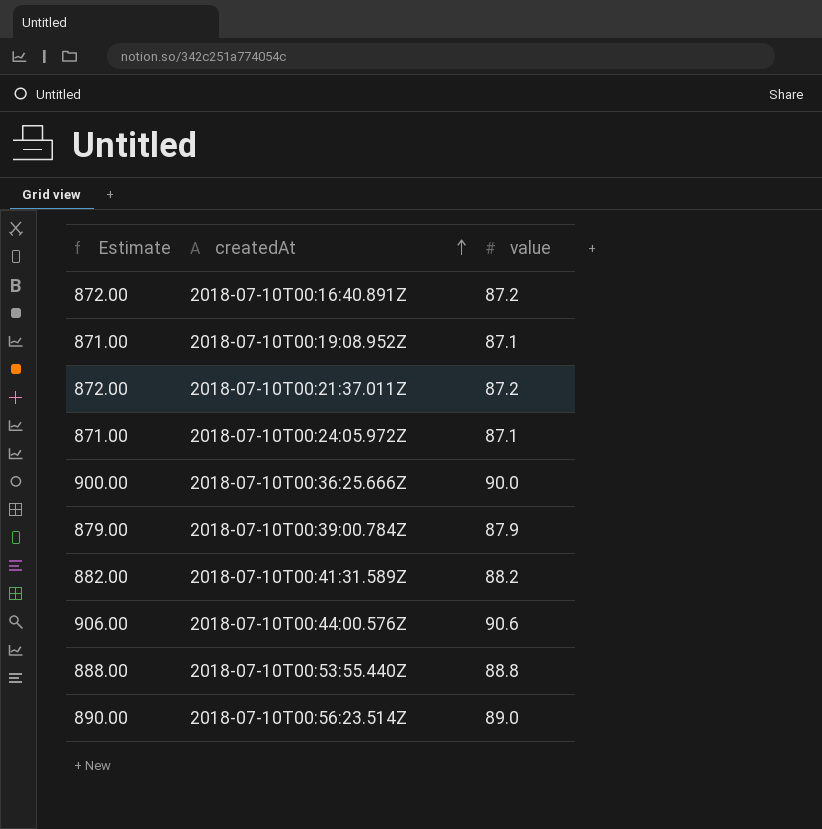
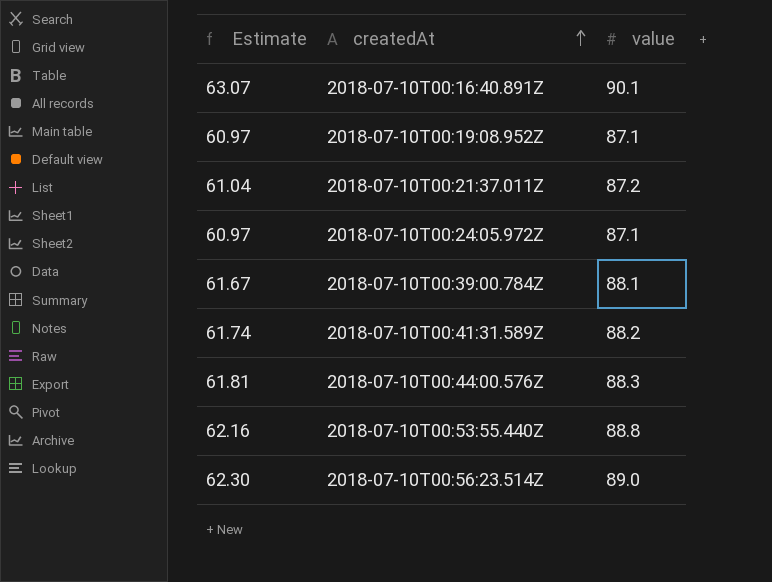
column Estimate | formula: [value] * 10 -> [value] * 0.7
row 2018-07-10T00:36:25.666Z: 900.00 | 90.0 -> none
2018-07-10T00:16:40.891Z | value: 87.2 -> 90.1
2018-07-10T00:39:00.784Z | value: 87.9 -> 88.1
2018-07-10T00:44:00.576Z | value: 90.6 -> 88.3

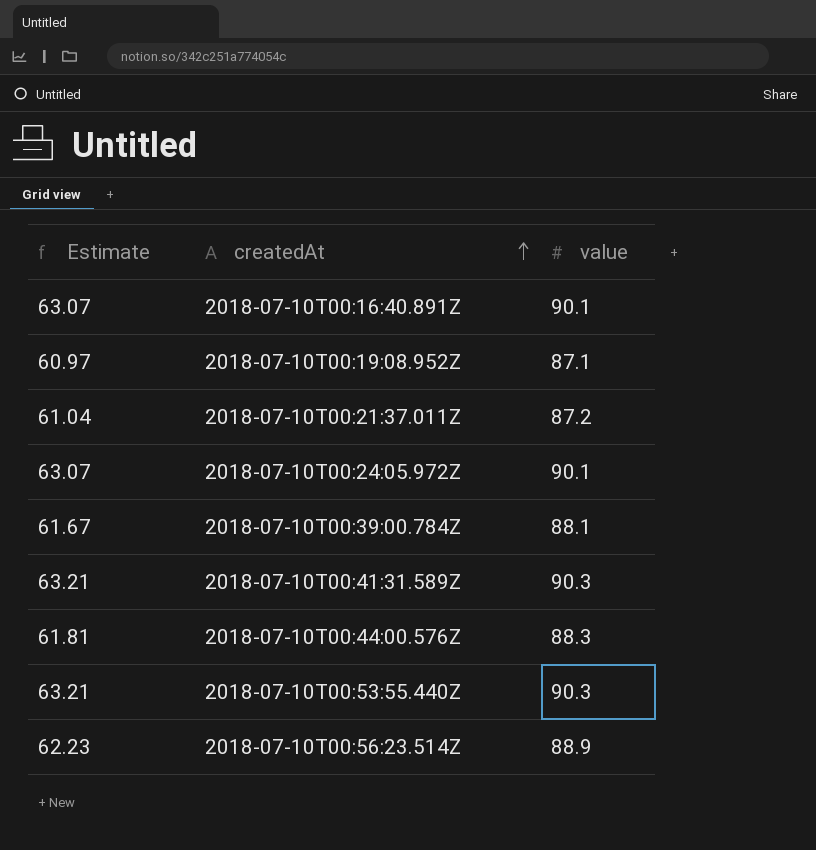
2018-07-10T00:24:05.972Z | Estimate: 60.97 -> 63.07
2018-07-10T00:24:05.972Z | value: 87.1 -> 90.1
2018-07-10T00:41:31.589Z | Estimate: 61.74 -> 63.21
2018-07-10T00:41:31.589Z | value: 88.2 -> 90.3
2018-07-10T00:53:55.440Z | Estimate: 62.16 -> 63.21
2018-07-10T00:53:55.440Z | value: 88.8 -> 90.3
2018-07-10T00:56:23.514Z | Estimate: 62.30 -> 62.23
2018-07-10T00:56:23.514Z | value: 89.0 -> 88.9

